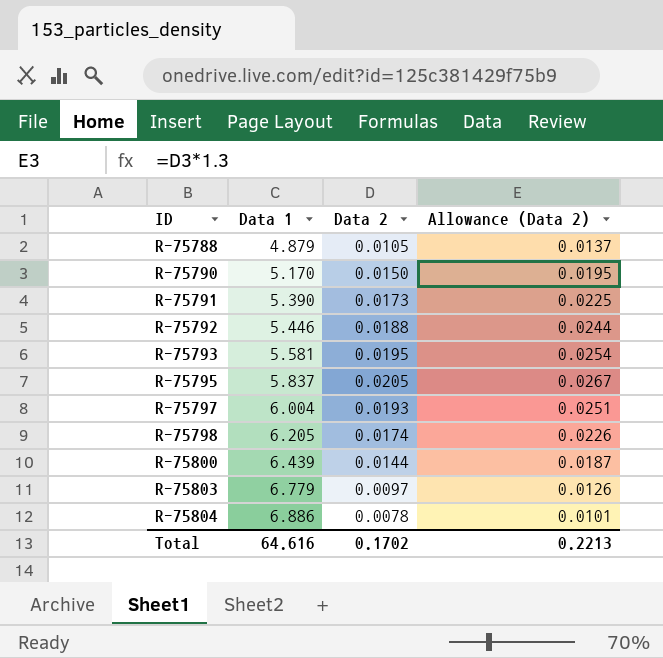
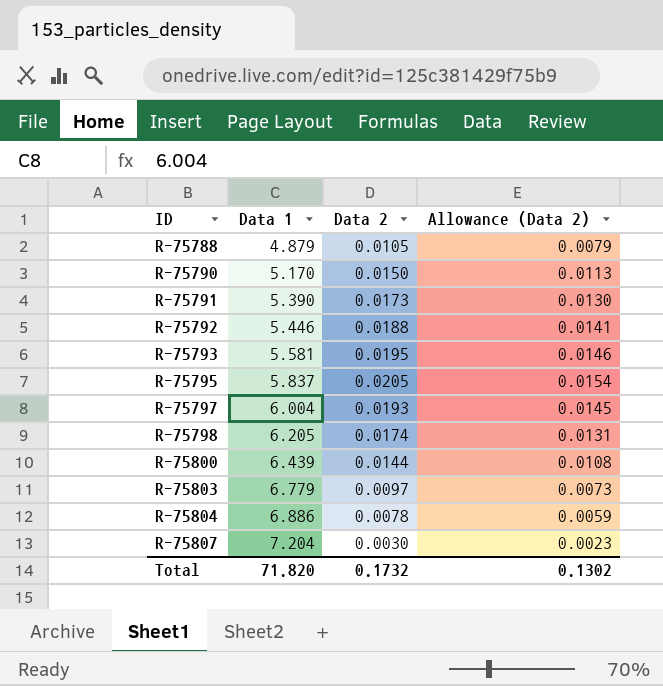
column Allowance (Data 2) | formula: [Data 2] * 1.3 -> [Data 2] * 0.75
row R-75807: none -> 7.204 | 0.0030 | 0.0023
Total | Data 1: 64.616 -> 71.820
Total | Data 2: 0.1702 -> 0.1732
Total | Allowance (Data 2): 0.2213 -> 0.1302

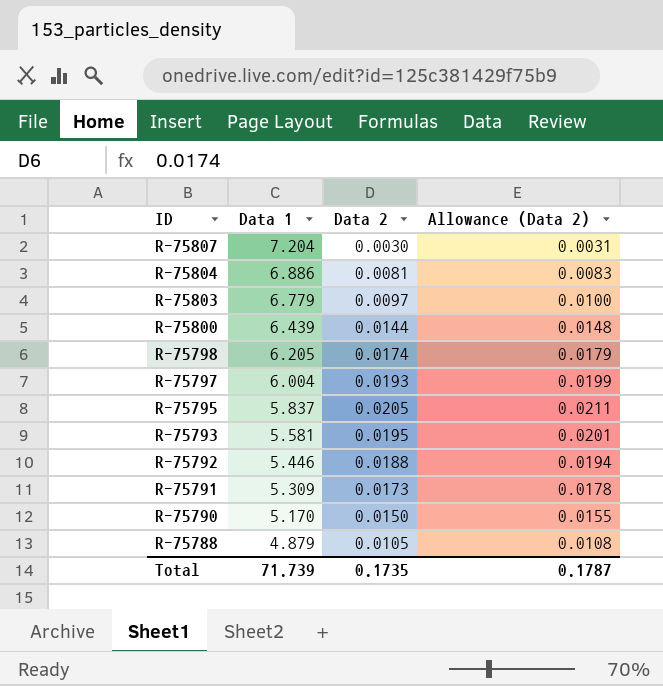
row order: ID ascending -> ID descending
column Allowance (Data 2) | formula: [Data 2] * 0.75 -> [Data 2] * 1.03
R-75804 | Data 2: 0.0078 -> 0.0081
R-75791 | Data 1: 5.390 -> 5.309
Total | Data 1: 71.820 -> 71.739
Total | Data 2: 0.1732 -> 0.1735
Total | Allowance (Data 2): 0.1302 -> 0.1787

